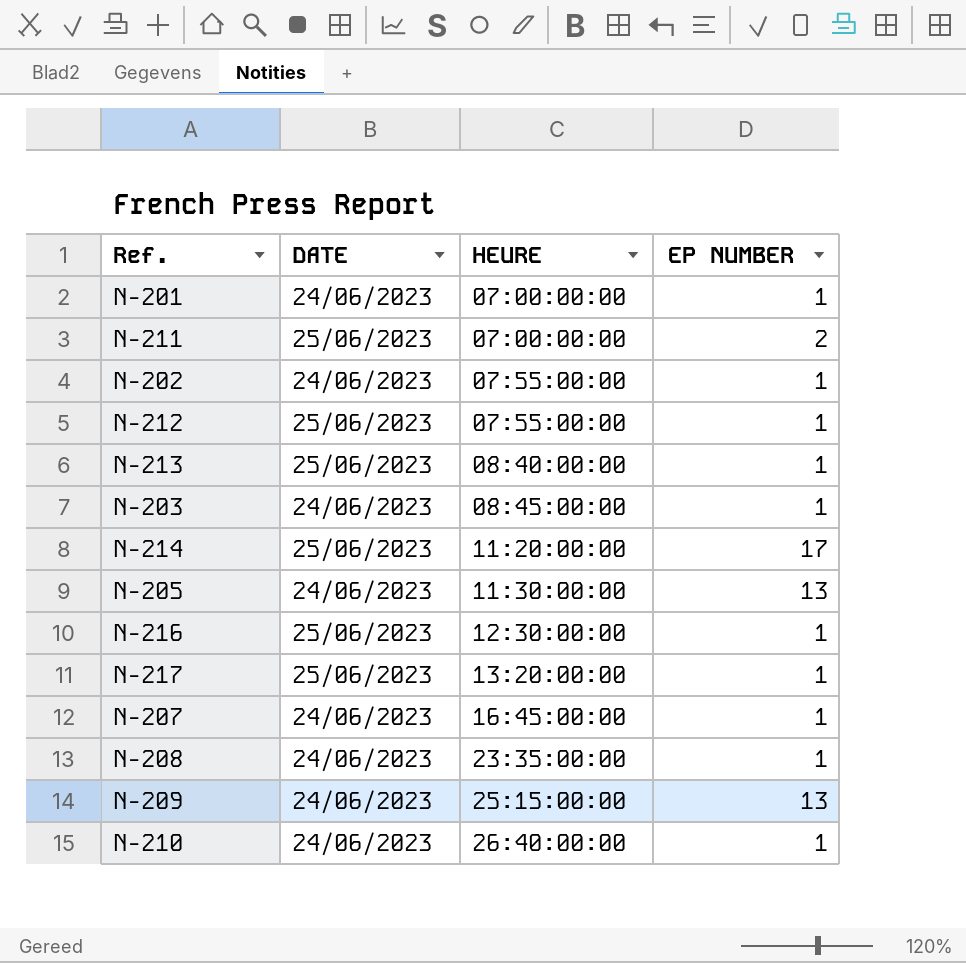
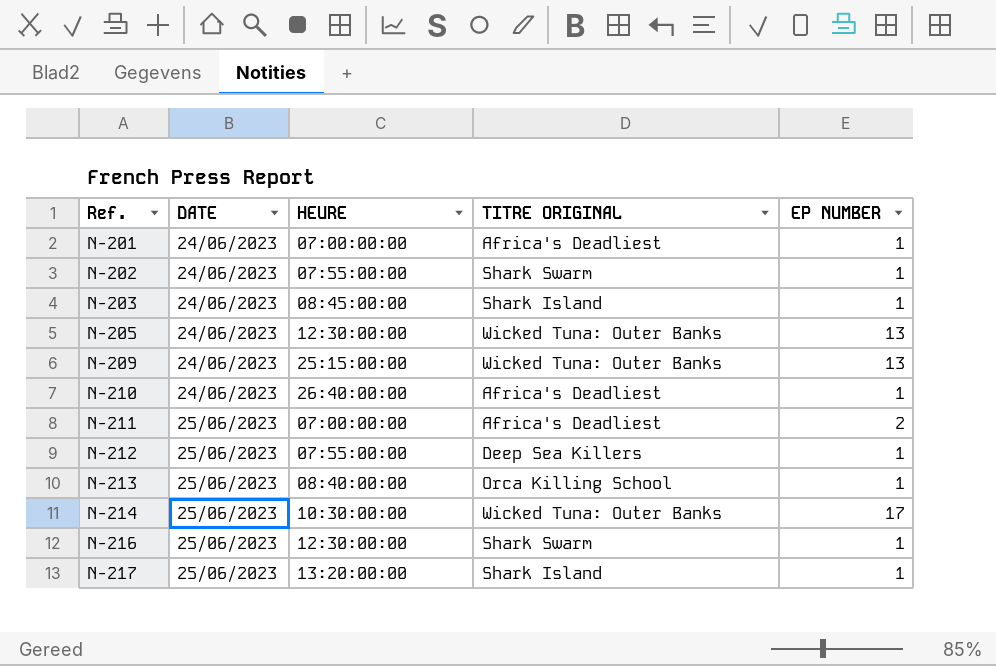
row order: HEURE ascending -> Ref. ascending
column TITRE ORIGINAL | position: none -> 4
row N-207: 24/06/2023 | 16:45:00:00 | 1 -> none
row N-208: 24/06/2023 | 23:35:00:00 | 1 -> none
N-205 | HEURE: 11:30:00:00 -> 12:30:00:00
N-214 | HEURE: 11:20:00:00 -> 10:30:00:00

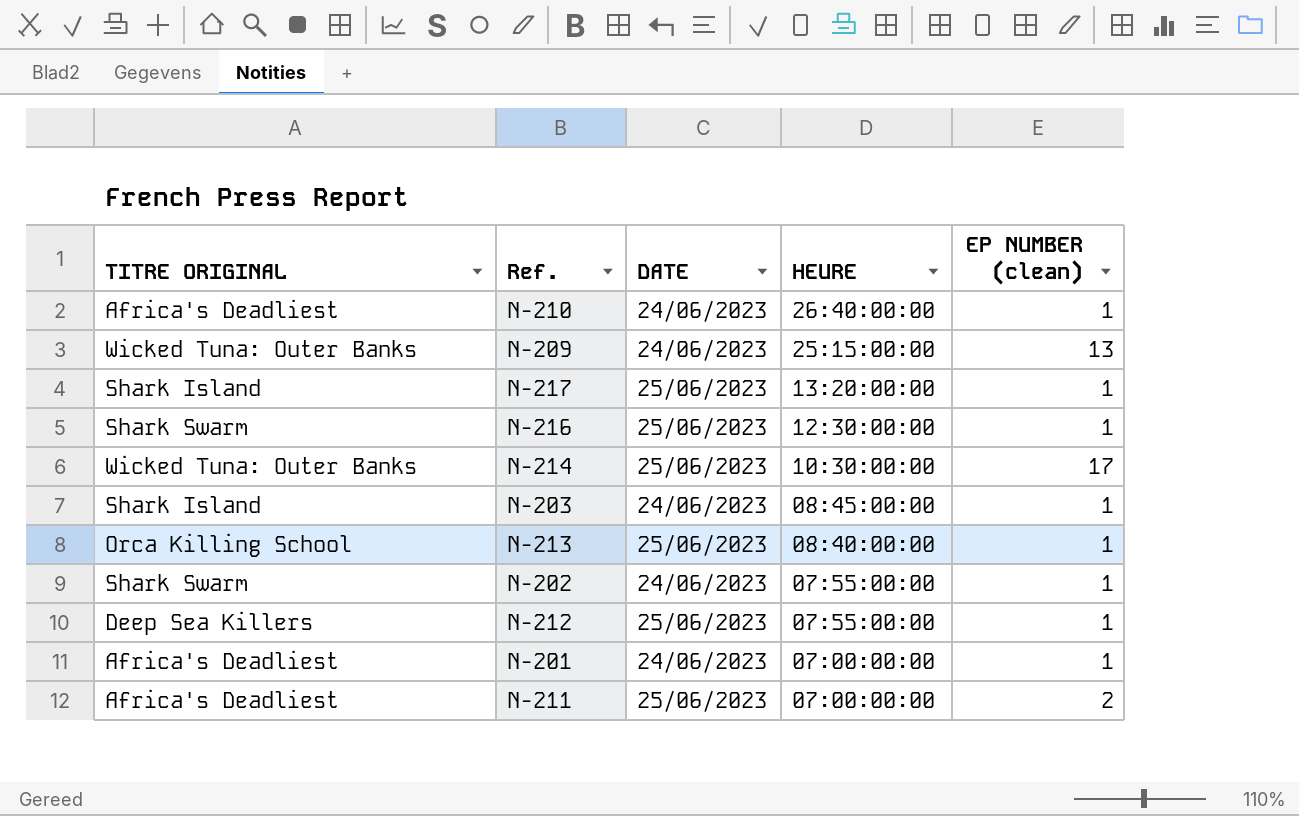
row order: Ref. ascending -> HEURE descending
column TITRE ORIGINAL | position: 4 -> 1
column name: EP NUMBER -> EP NUMBER (clean)
row N-205: 24/06/2023 | 12:30:00:00 | Wicked Tuna: Outer Banks | 13 -> none

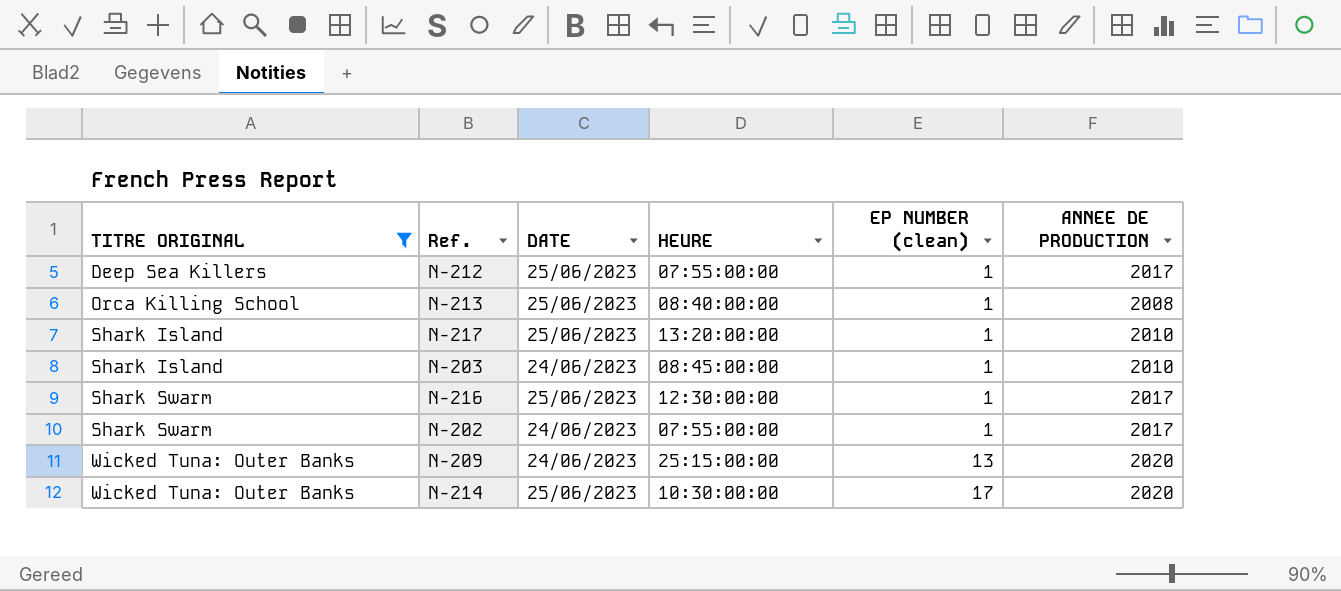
filter: none -> TITRE ORIGINAL != Africa's Deadliest
row order: HEURE descending -> TITRE ORIGINAL ascending
column ANNEE DE PRODUCTION | position: none -> 6

